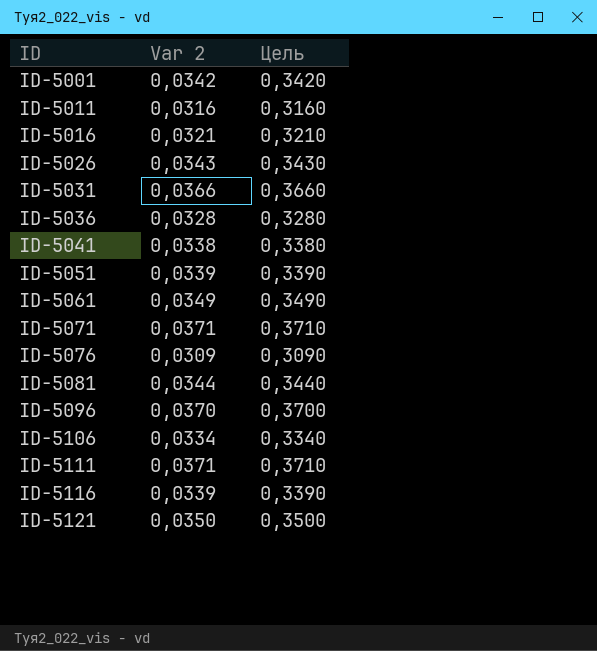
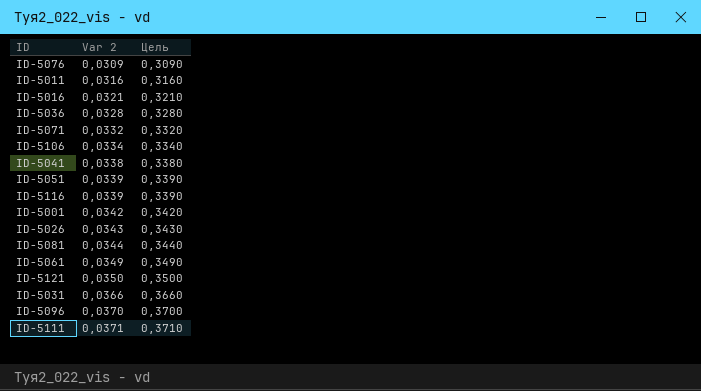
row order: ID ascending -> Var 2 ascending
ID-5071 | Var 2: 0,0371 -> 0,0332
ID-5071 | Цель: 0,3710 -> 0,3320

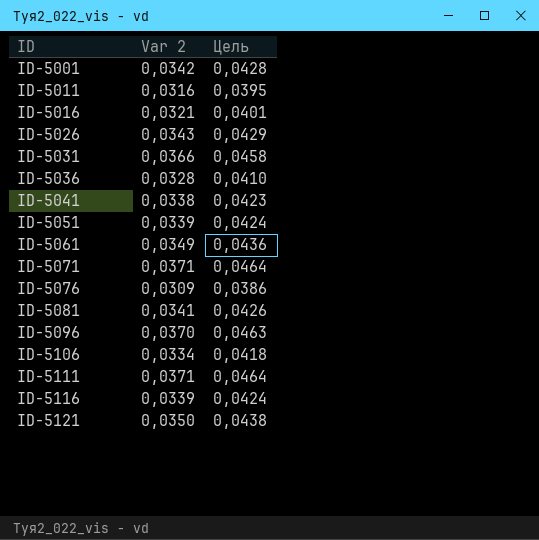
row order: Var 2 ascending -> ID ascending
column Цель | formula: [Var 2] * 10 -> [Var 2] * 1,25
ID-5071 | Var 2: 0,0332 -> 0,0371
ID-5081 | Var 2: 0,0344 -> 0,0341

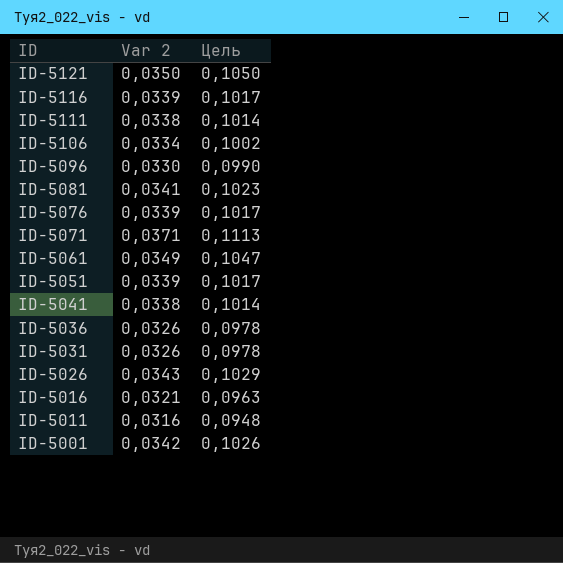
row order: ID ascending -> ID descending
column Цель | formula: [Var 2] * 1,25 -> [Var 2] * 3
ID-5111 | Var 2: 0,0371 -> 0,0338
ID-5096 | Var 2: 0,0370 -> 0,0330
ID-5076 | Var 2: 0,0309 -> 0,0339
ID-5036 | Var 2: 0,0328 -> 0,0326
ID-5031 | Var 2: 0,0366 -> 0,0326

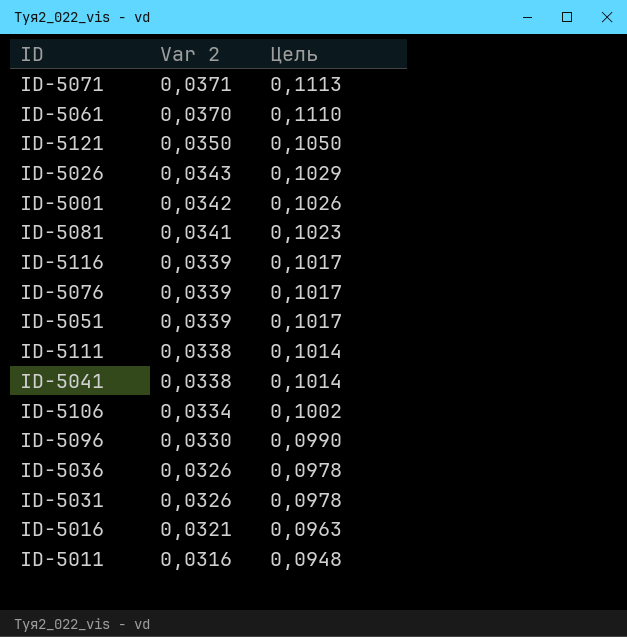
row order: ID descending -> Var 2 descending
ID-5061 | Var 2: 0,0349 -> 0,0370
ID-5061 | Цель: 0,1047 -> 0,1110

